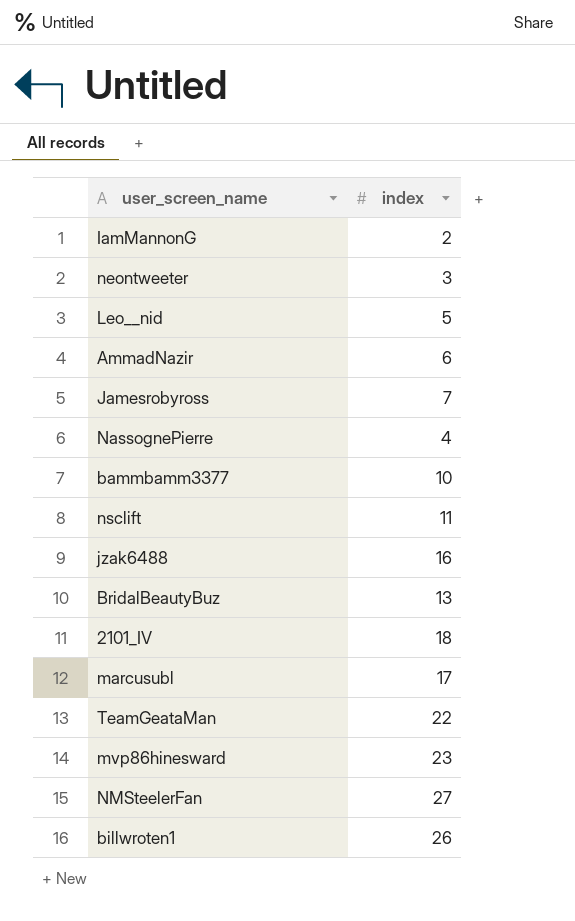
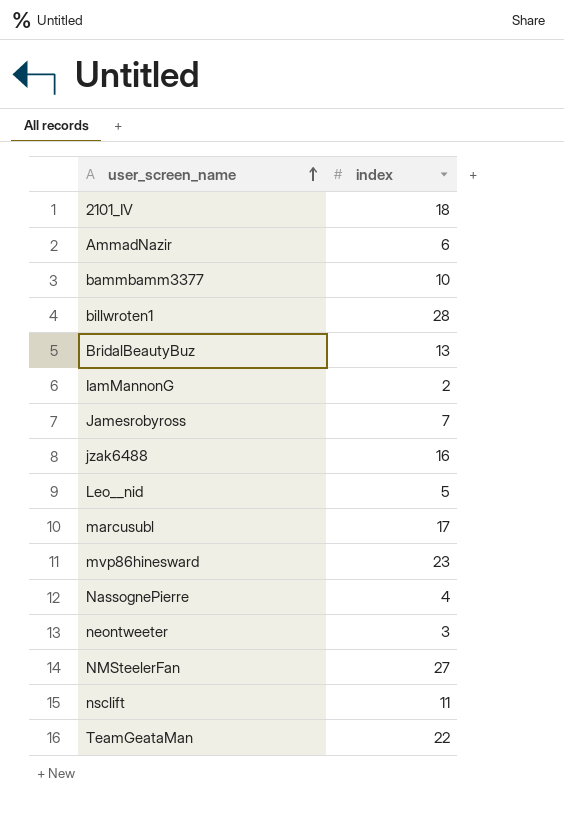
row order: none -> user_screen_name ascending
billwroten1 | index: 26 -> 28

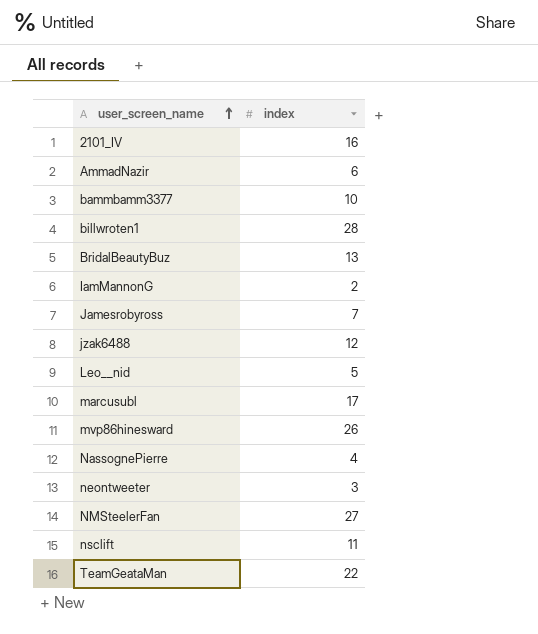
2101_IV | index: 18 -> 16
jzak6488 | index: 16 -> 12
mvp86hinesward | index: 23 -> 26

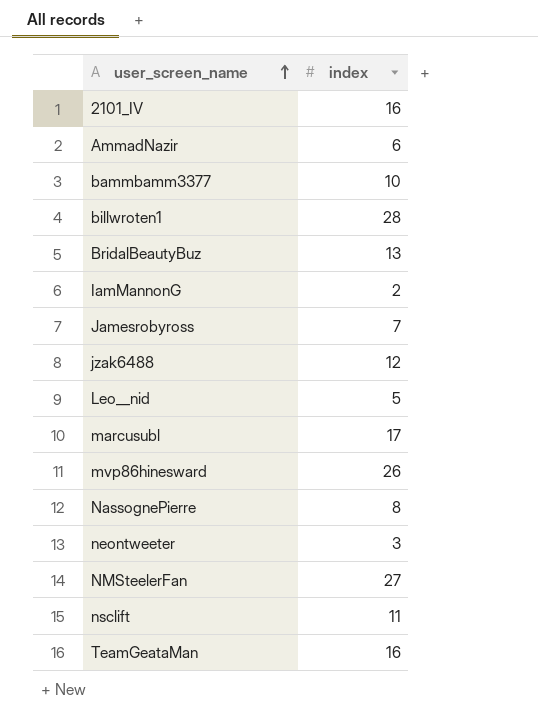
NassognePierre | index: 4 -> 8
TeamGeataMan | index: 22 -> 16

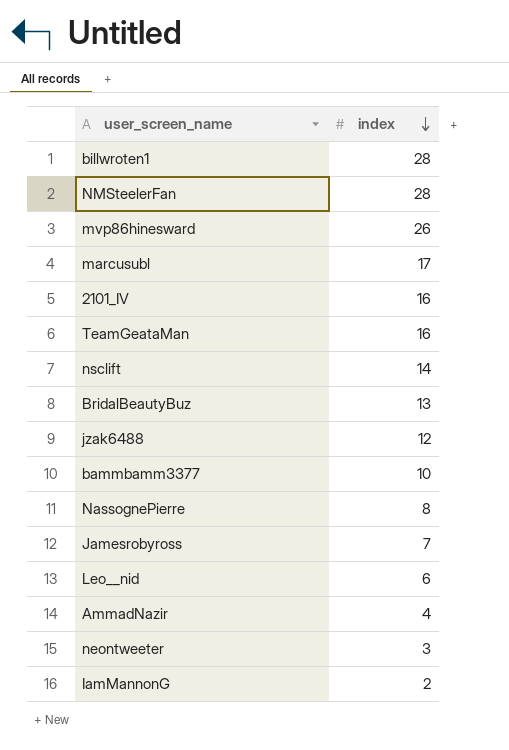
row order: user_screen_name ascending -> index descending
NMSteelerFan | index: 27 -> 28
nsclift | index: 11 -> 14
Leo__nid | index: 5 -> 6
AmmadNazir | index: 6 -> 4

